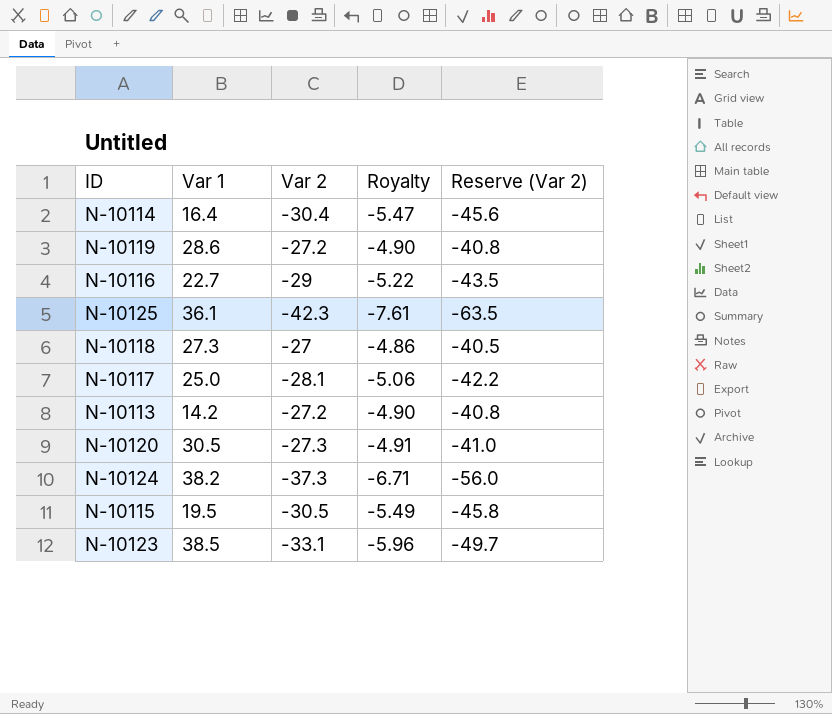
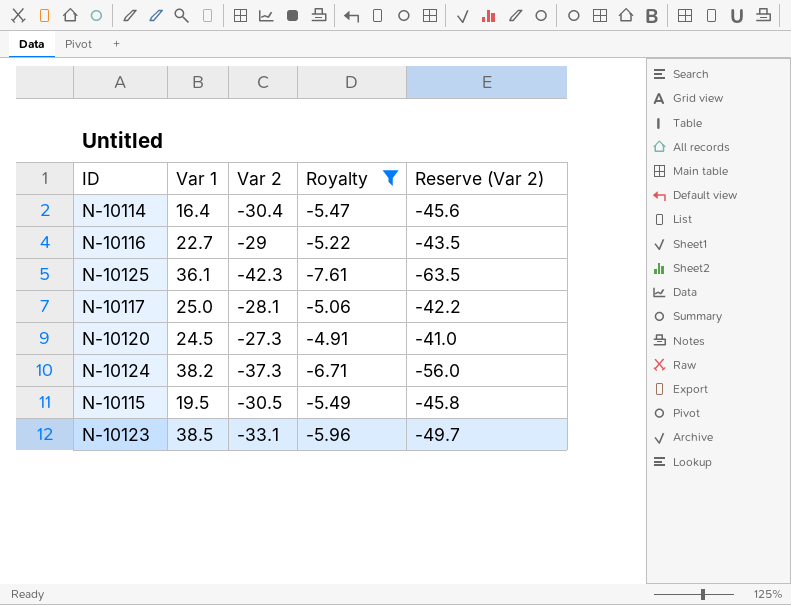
filter: none -> Royalty <= -4.91
N-10120 | Var 1: 30.5 -> 24.5

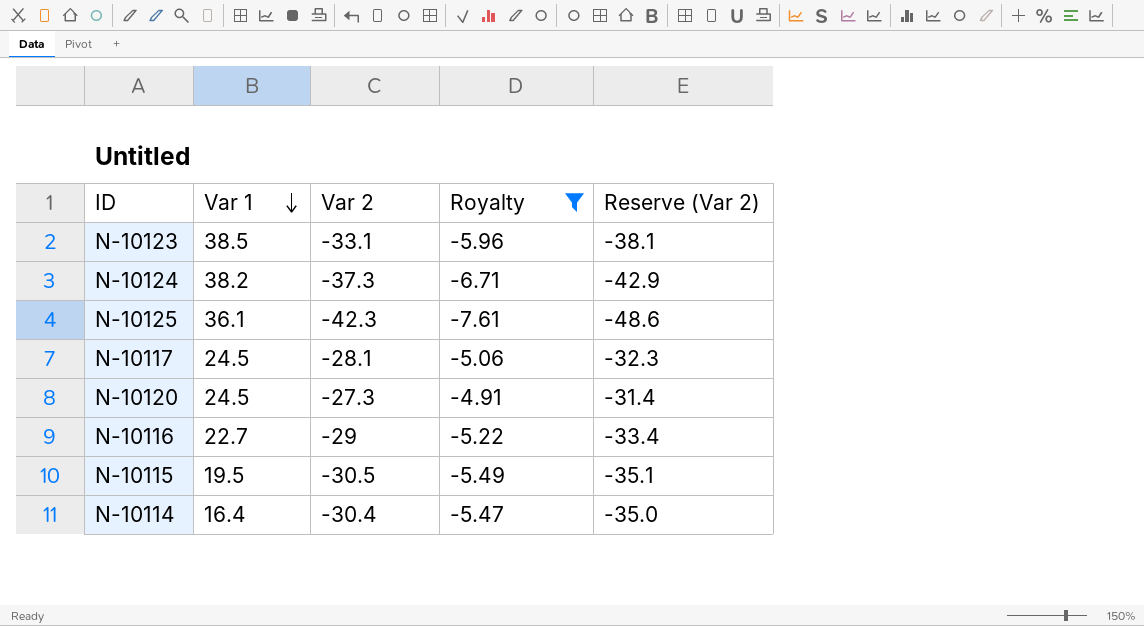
row order: none -> Var 1 descending
column Reserve (Var 2) | formula: [Var 2] * 1.5 -> [Var 2] * 1.15
N-10117 | Var 1: 25.0 -> 24.5

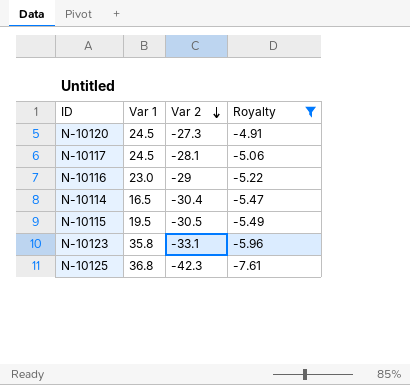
row order: Var 1 descending -> Var 2 descending
column Reserve (Var 2) | formula: [Var 2] * 1.15 -> none
row N-10124: 38.2 | -37.3 | -6.71 | -42.9 -> none
N-10116 | Var 1: 22.7 -> 23.0
N-10114 | Var 1: 16.4 -> 16.5
N-10123 | Var 1: 38.5 -> 35.8
N-10125 | Var 1: 36.1 -> 36.8

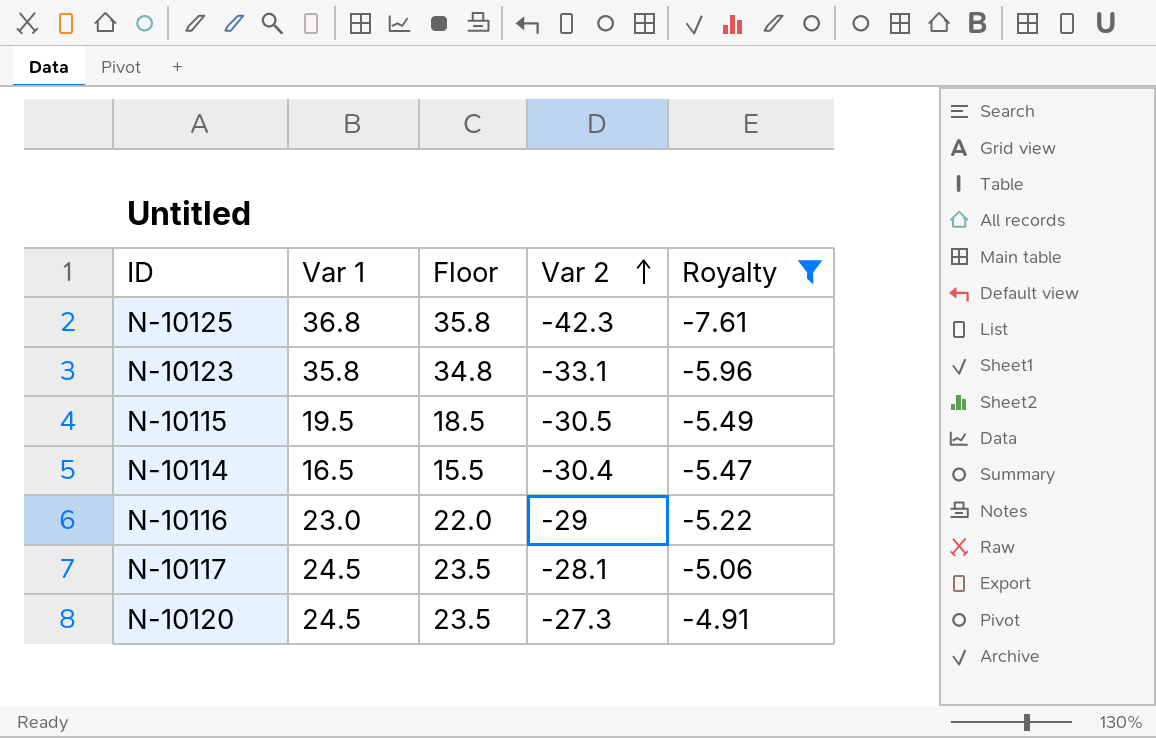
row order: Var 2 descending -> Var 2 ascending
column Floor | formula: none -> [Var 1] - 1

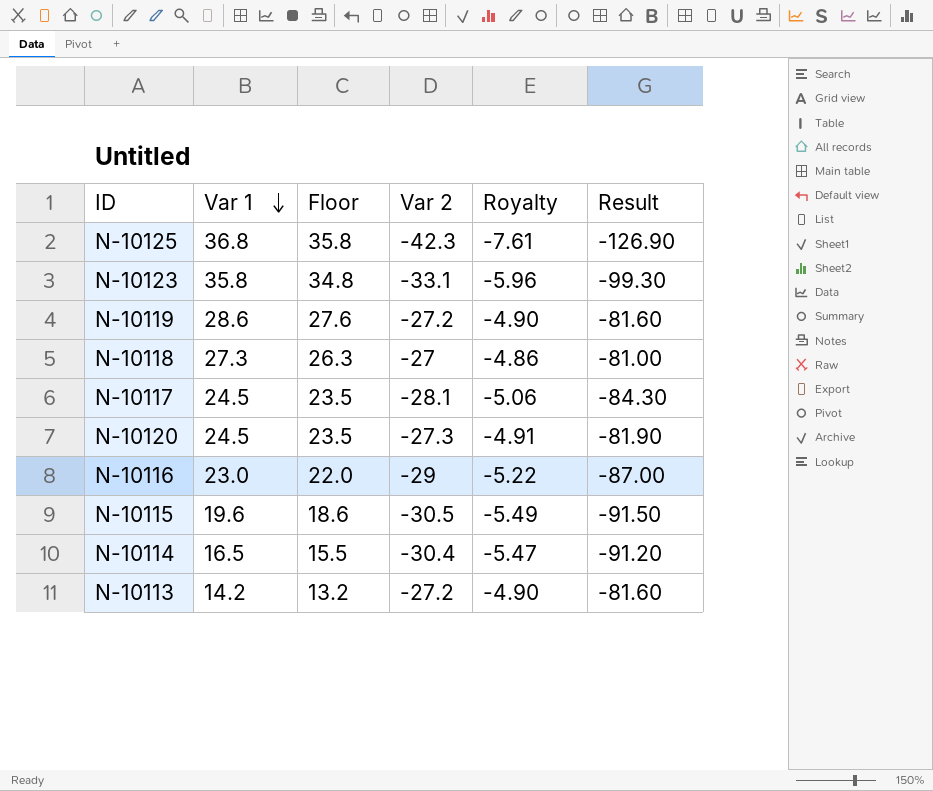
filter: Royalty <= -4.91 -> none
row order: Var 2 ascending -> Var 1 descending
column Result | formula: none -> [Var 2] * 3
N-10115 | Var 1: 19.5 -> 19.6
N-10115 | Floor: 18.5 -> 18.6

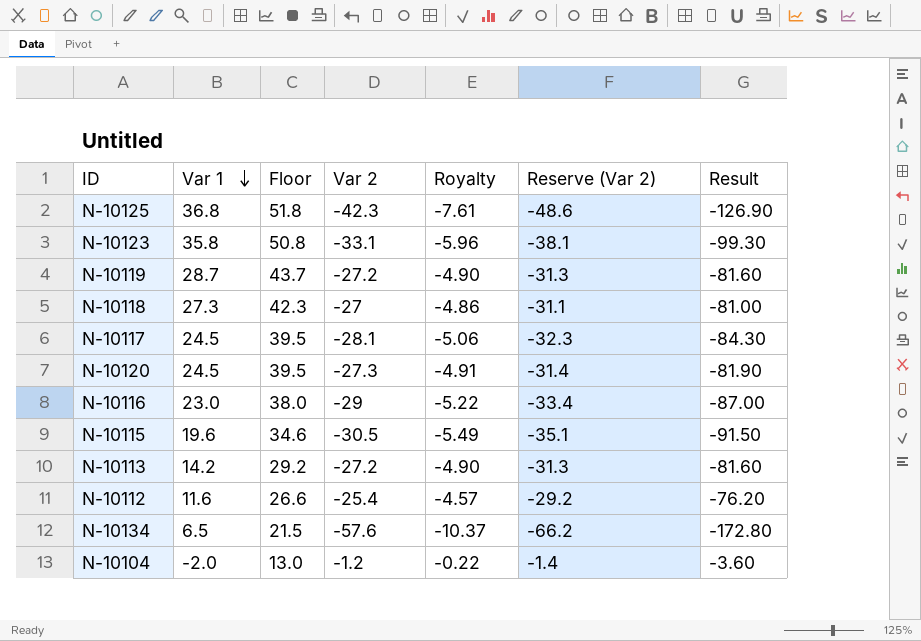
column Floor | formula: [Var 1] - 1 -> [Var 1] + 15
column Reserve (Var 2) | formula: none -> [Var 2] * 1.15
row N-10114: 16.5 | 15.5 | -30.4 | -5.47 | -91.20 -> none
N-10119 | Var 1: 28.6 -> 28.7
row N-10112: none -> 11.6 | 26.6 | -25.4 | -4.57 | -29.2 | -76.20
row N-10134: none -> 6.5 | 21.5 | -57.6 | -10.37 | -66.2 | -172.80
row N-10104: none -> -2.0 | 13.0 | -1.2 | -0.22 | -1.4 | -3.60

